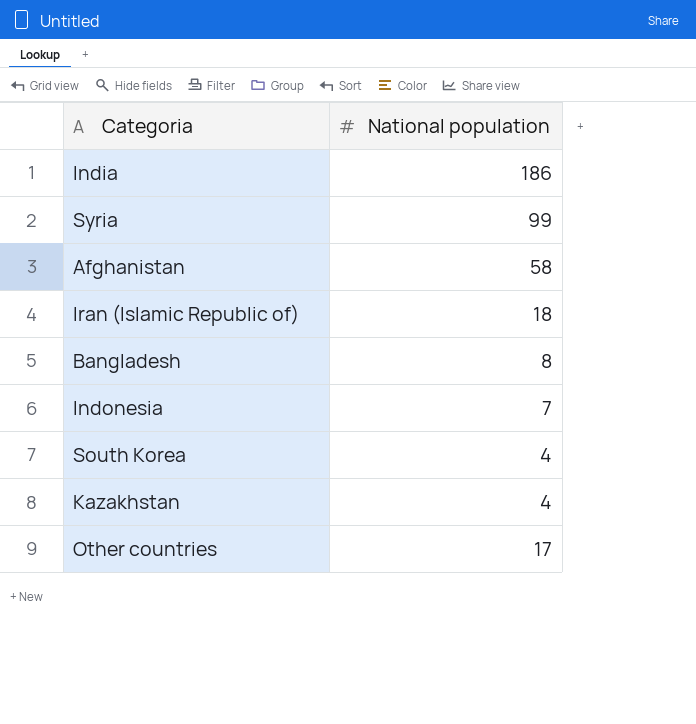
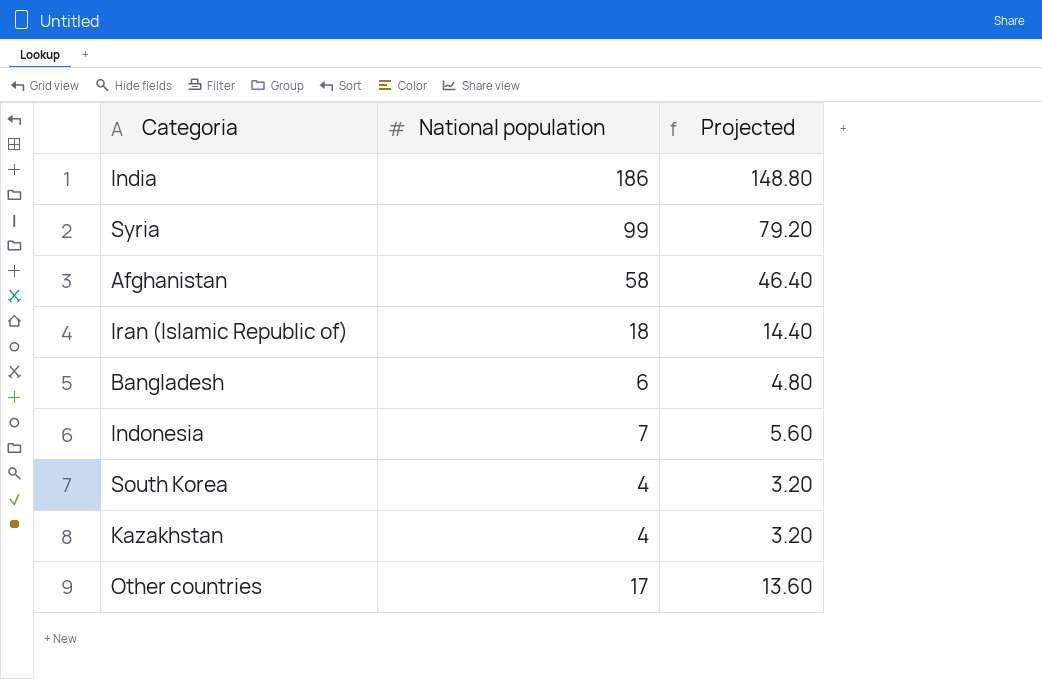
column Projected | formula: none -> [National population] * 0.8
Bangladesh | National population: 8 -> 6

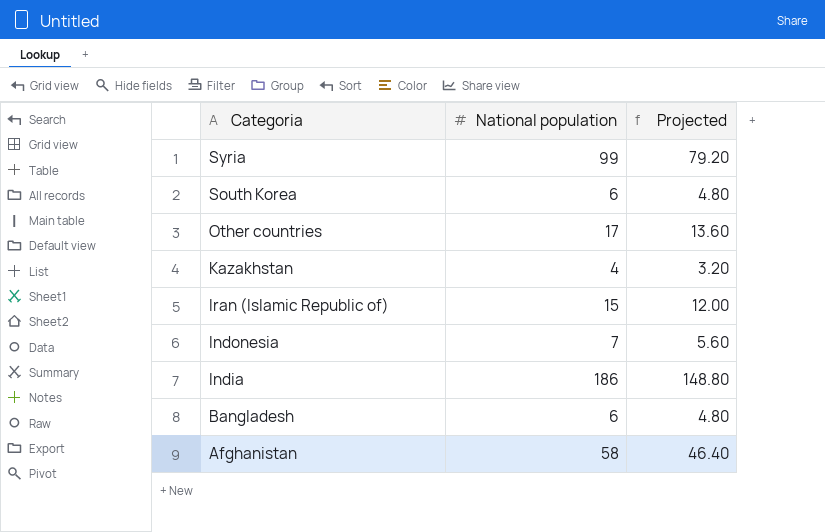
row order: none -> Categoria descending
South Korea | National population: 4 -> 6
South Korea | Projected: 3.20 -> 4.80
Iran (Islamic Republic of) | National population: 18 -> 15
Iran (Islamic Republic of) | Projected: 14.40 -> 12.00

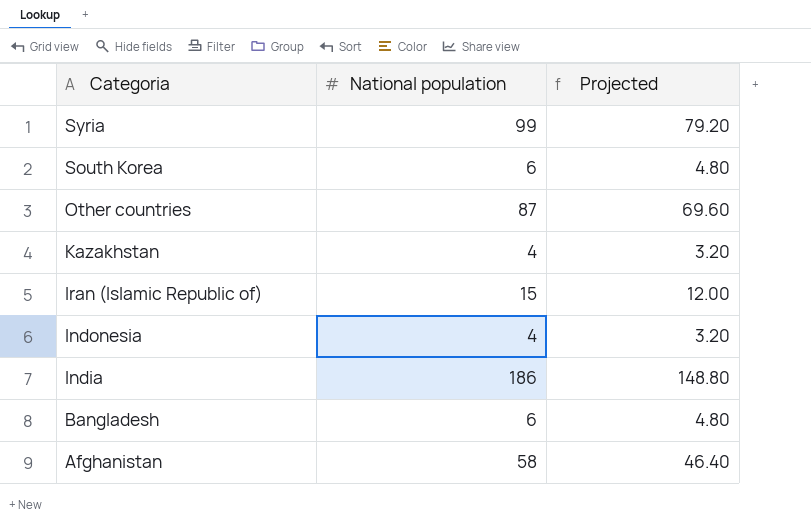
Other countries | National population: 17 -> 87
Other countries | Projected: 13.60 -> 69.60
Indonesia | National population: 7 -> 4
Indonesia | Projected: 5.60 -> 3.20

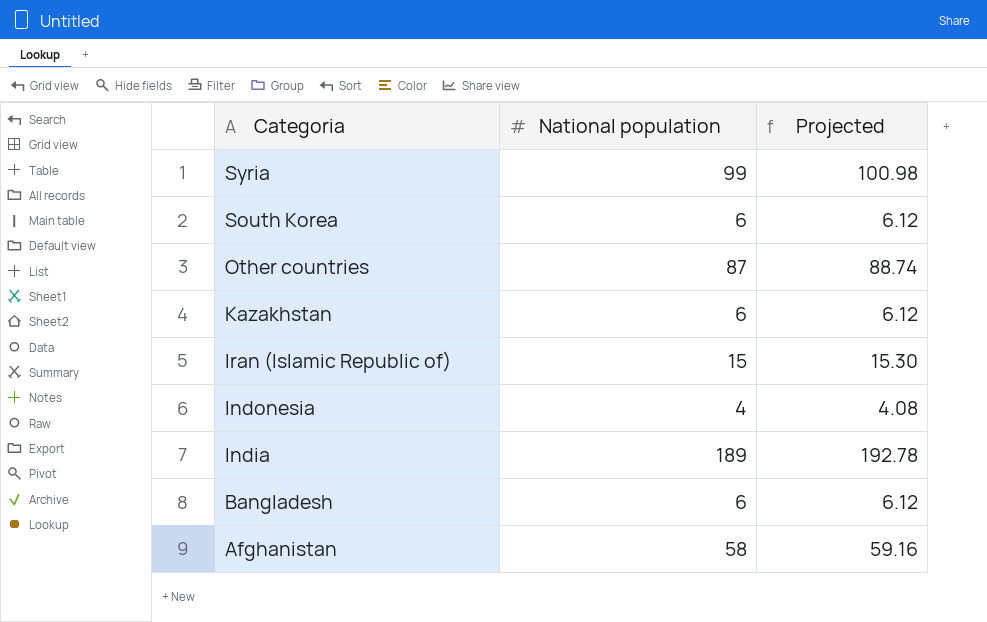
column Projected | formula: [National population] * 0.8 -> [National population] * 1.02
Kazakhstan | National population: 4 -> 6
India | National population: 186 -> 189

